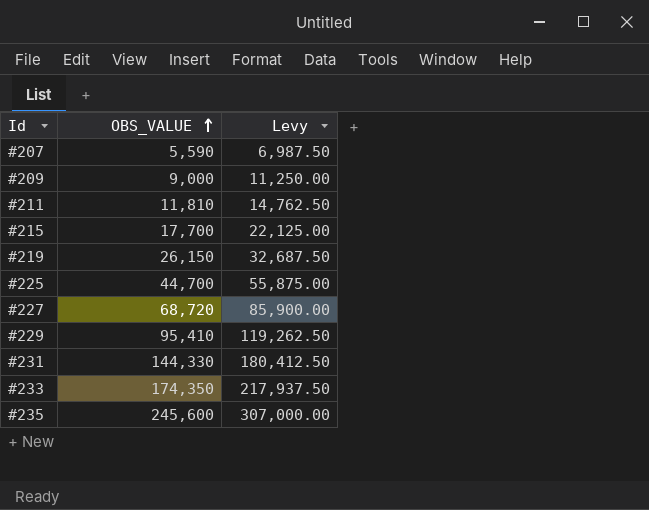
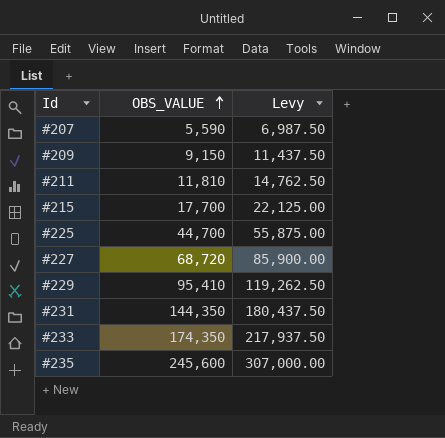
row #219: 26,150 | 32,687.50 -> none
#209 | OBS_VALUE: 9,000 -> 9,150
#209 | Levy: 11,250.00 -> 11,437.50
#231 | OBS_VALUE: 144,330 -> 144,350
#231 | Levy: 180,412.50 -> 180,437.50

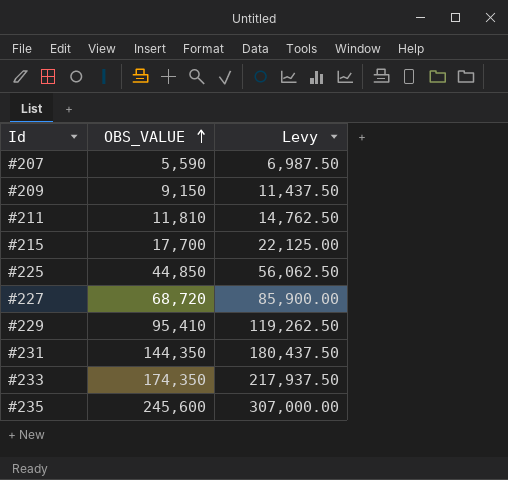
#225 | OBS_VALUE: 44,700 -> 44,850
#225 | Levy: 55,875.00 -> 56,062.50

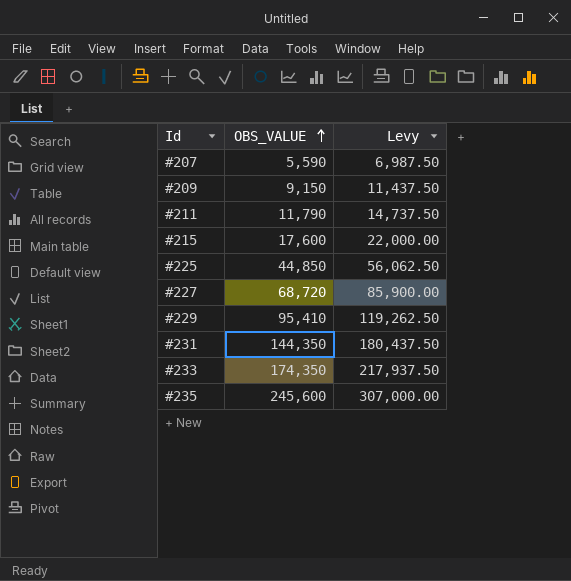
#211 | OBS_VALUE: 11,810 -> 11,790
#211 | Levy: 14,762.50 -> 14,737.50
#215 | OBS_VALUE: 17,700 -> 17,600
#215 | Levy: 22,125.00 -> 22,000.00

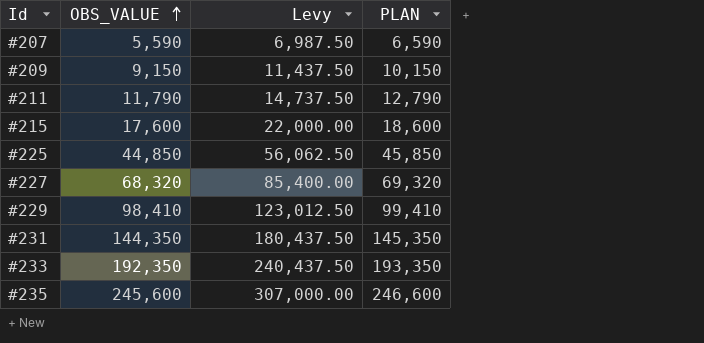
column PLAN | formula: none -> [OBS_VALUE] + 1000
#227 | OBS_VALUE: 68,720 -> 68,320
#227 | Levy: 85,900.00 -> 85,400.00
#229 | OBS_VALUE: 95,410 -> 98,410
#229 | Levy: 119,262.50 -> 123,012.50
#233 | OBS_VALUE: 174,350 -> 192,350
#233 | Levy: 217,937.50 -> 240,437.50

